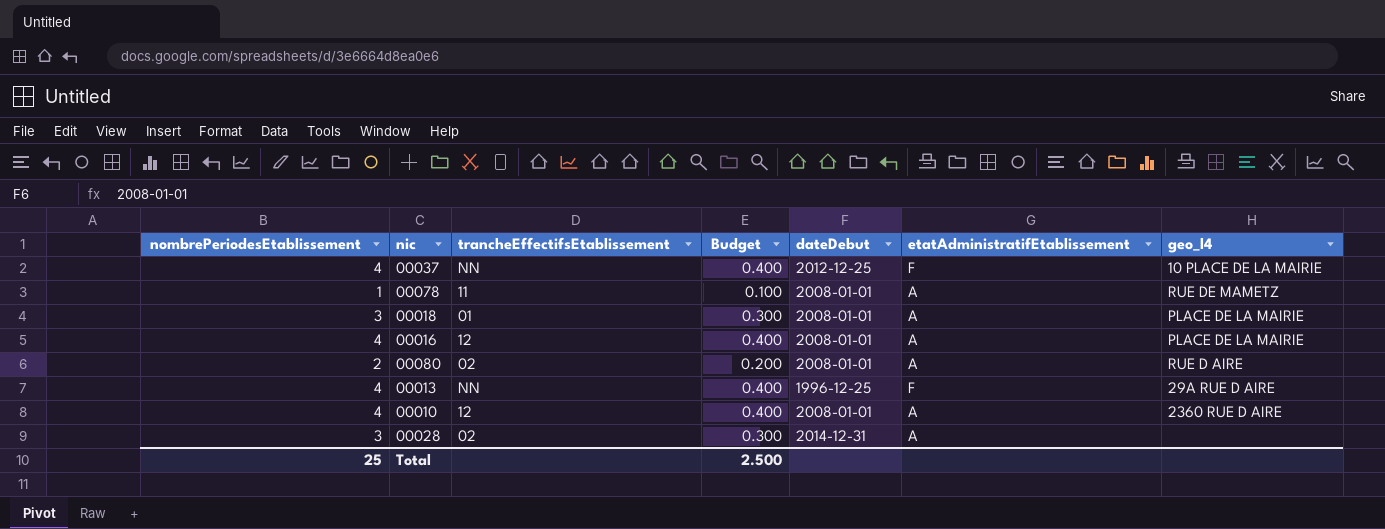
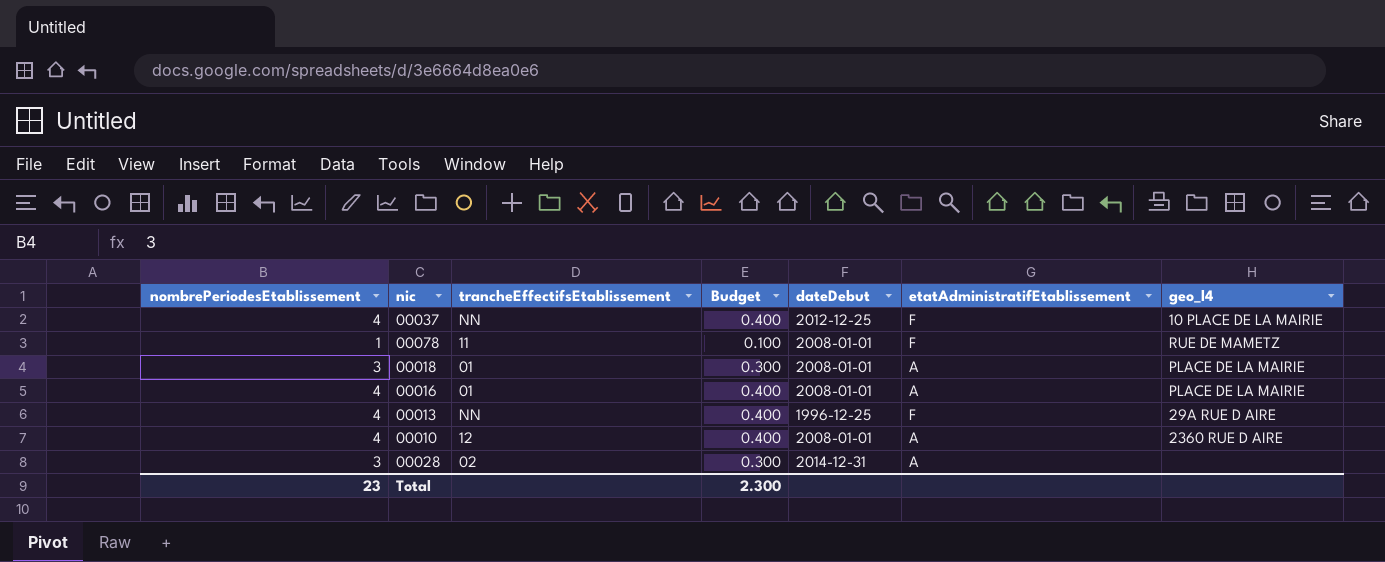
row 00080: 2 | 02 | 0.200 | 2008-01-01 | A | RUE D AIRE -> none
00078 | etatAdministratifEtablissement: A -> F
00016 | trancheEffectifsEtablissement: 12 -> 01
Total | nombrePeriodesEtablissement: 25 -> 23
Total | Budget: 2.500 -> 2.300

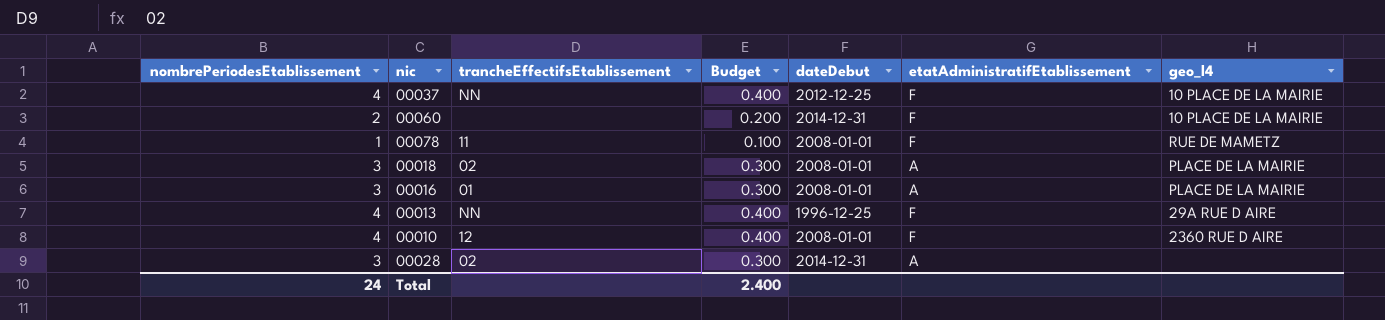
row 00060: none -> 2 | none | 0.200 | 2014-12-31 | F | 10 PLACE DE LA MAIRIE
00018 | trancheEffectifsEtablissement: 01 -> 02
00016 | nombrePeriodesEtablissement: 4 -> 3
00016 | Budget: 0.400 -> 0.300
00010 | etatAdministratifEtablissement: A -> F
Total | nombrePeriodesEtablissement: 23 -> 24
Total | Budget: 2.300 -> 2.400

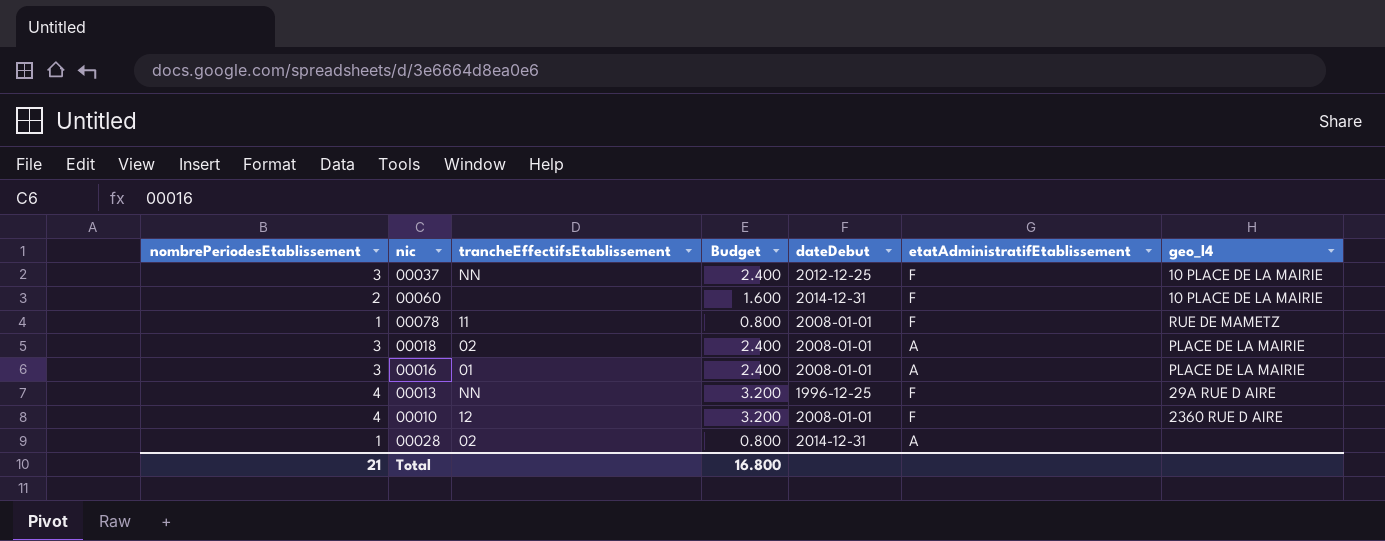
column Budget | formula: [nombrePeriodesEtablissement] * 0.1 -> [nombrePeriodesEtablissement] * 0.8
00037 | nombrePeriodesEtablissement: 4 -> 3
00028 | nombrePeriodesEtablissement: 3 -> 1
Total | nombrePeriodesEtablissement: 24 -> 21
Total | Budget: 2.400 -> 16.800

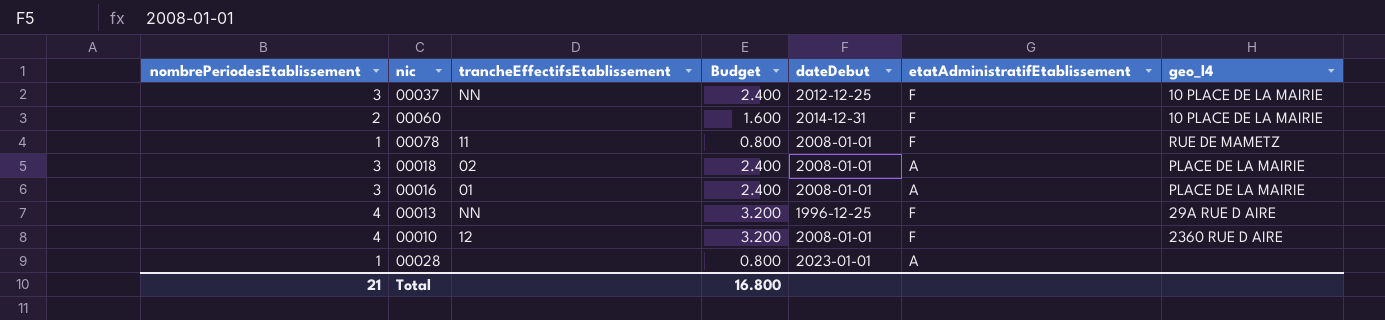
00028 | trancheEffectifsEtablissement: 02 -> none
00028 | dateDebut: 2014-12-31 -> 2023-01-01

